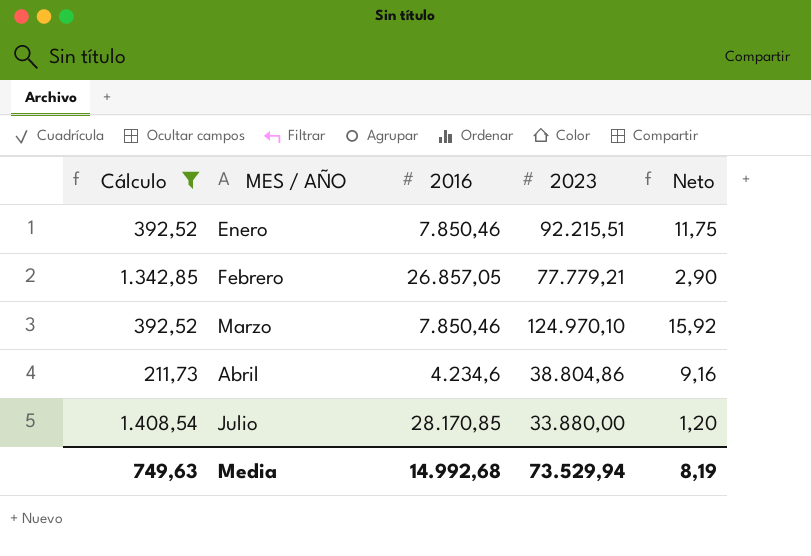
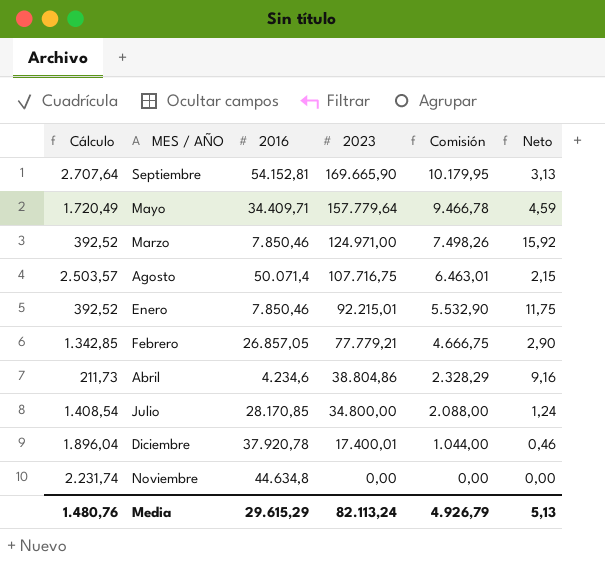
filter: Cálculo <= 1.408,54 -> none
row order: MES / AÑO ascending -> 2023 descending
column Comisión | formula: none -> [2023] * 0,06
Marzo | 2023: 124.970,10 -> 124.971,00
Enero | 2023: 92.215,51 -> 92.215,01
Julio | 2023: 33.880,00 -> 34.800,00
Julio | Neto: 1,20 -> 1,24
Media | Cálculo: 749,63 -> 1.480,76
Media | 2016: 14.992,68 -> 29.615,29
Media | 2023: 73.529,94 -> 82.113,24
Media | Neto: 8,19 -> 5,13

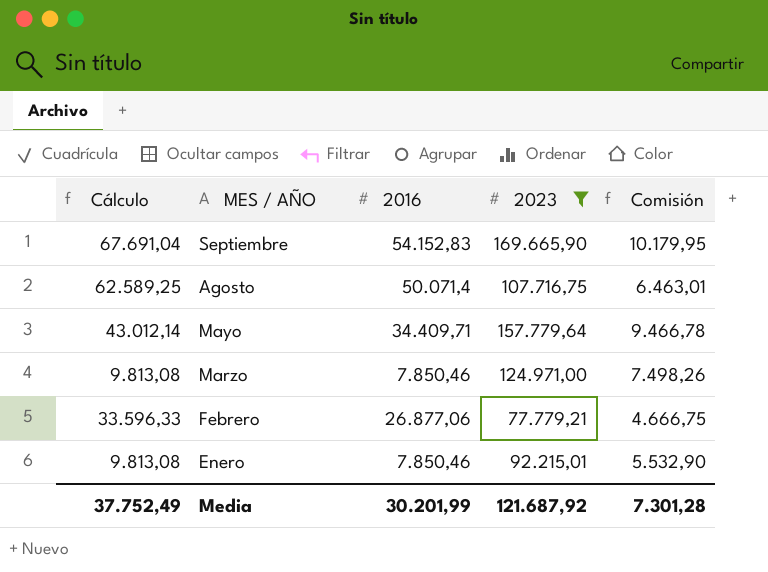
filter: none -> 2023 >= 77.779,21
row order: 2023 descending -> MES / AÑO descending
column Neto | formula: [2023] / [2016] -> none
column Cálculo | formula: [2016] * 0,05 -> [2016] * 1,25
Septiembre | 2016: 54.152,81 -> 54.152,83
Febrero | 2016: 26.857,05 -> 26.877,06
Media | Cálculo: 1.480,76 -> 37.752,49
Media | 2016: 29.615,29 -> 30.201,99
Media | 2023: 82.113,24 -> 121.687,92
Media | Comisión: 4.926,79 -> 7.301,28

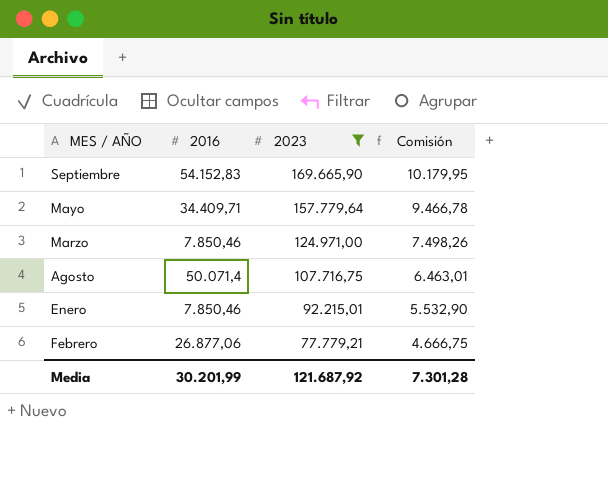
row order: MES / AÑO descending -> 2023 descending
column Cálculo | formula: [2016] * 1,25 -> none

